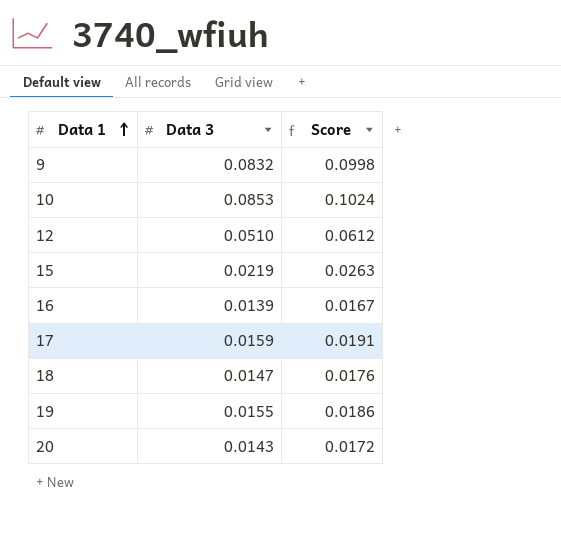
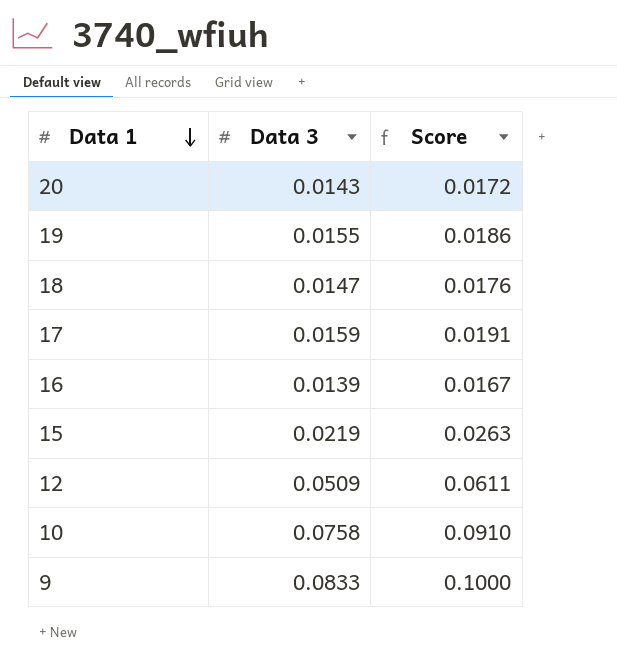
row order: Data 1 ascending -> Data 1 descending
12 | Data 3: 0.0510 -> 0.0509
12 | Score: 0.0612 -> 0.0611
10 | Data 3: 0.0853 -> 0.0758
10 | Score: 0.1024 -> 0.0910
9 | Data 3: 0.0832 -> 0.0833
9 | Score: 0.0998 -> 0.1000

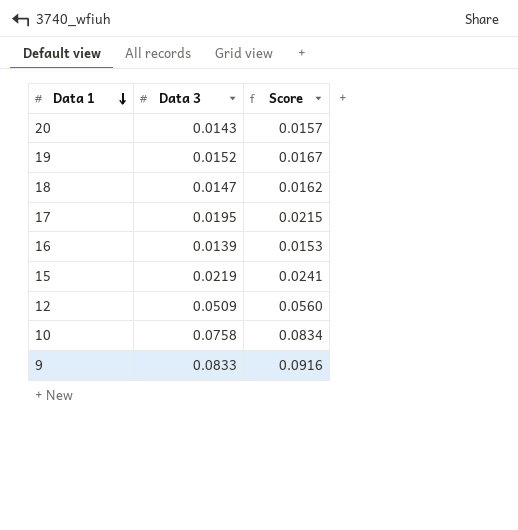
column Score | formula: [Data 3] * 1.2 -> [Data 3] * 1.1
19 | Data 3: 0.0155 -> 0.0152
17 | Data 3: 0.0159 -> 0.0195

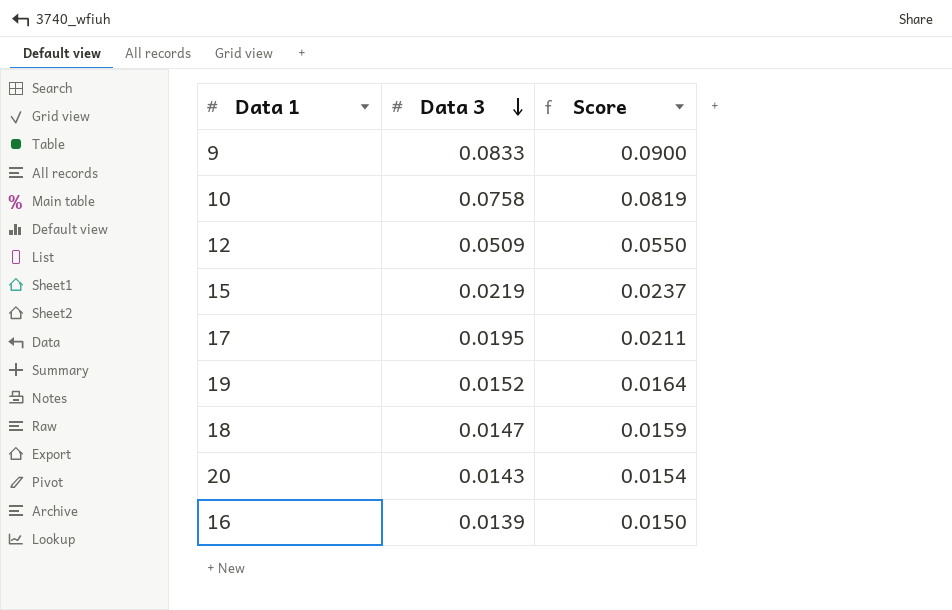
row order: Data 1 descending -> Data 3 descending
column Score | formula: [Data 3] * 1.1 -> [Data 3] * 1.08

